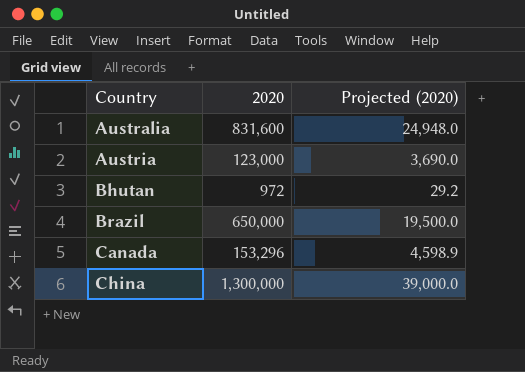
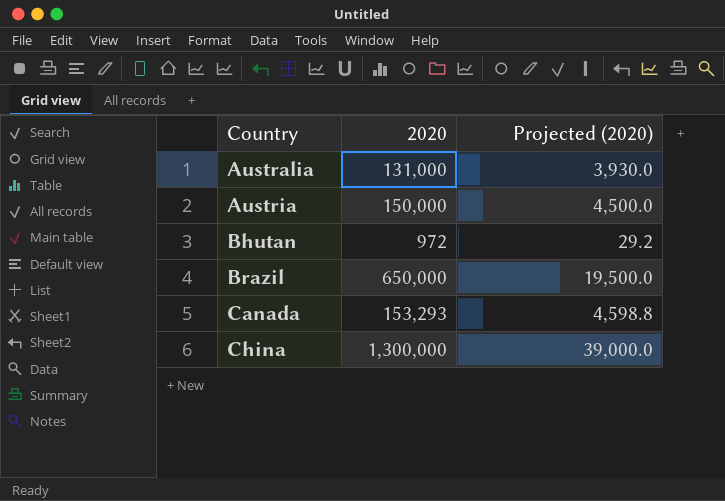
Australia | 2020: 831,600 -> 131,000
Australia | Projected (2020): 24,948.0 -> 3,930.0
Austria | 2020: 123,000 -> 150,000
Austria | Projected (2020): 3,690.0 -> 4,500.0
Canada | 2020: 153,296 -> 153,293
Canada | Projected (2020): 4,598.9 -> 4,598.8

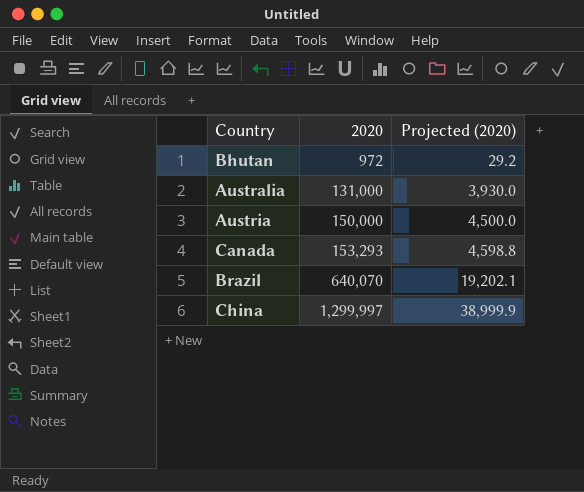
row order: Country ascending -> 2020 ascending
Brazil | 2020: 650,000 -> 640,070
Brazil | Projected (2020): 19,500.0 -> 19,202.1
China | 2020: 1,300,000 -> 1,299,997
China | Projected (2020): 39,000.0 -> 38,999.9

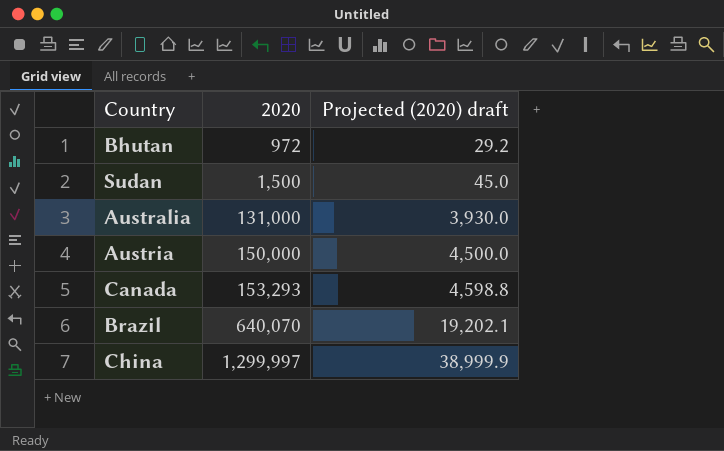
column name: Projected (2020) -> Projected (2020) draft
row Sudan: none -> 1,500 | 45.0

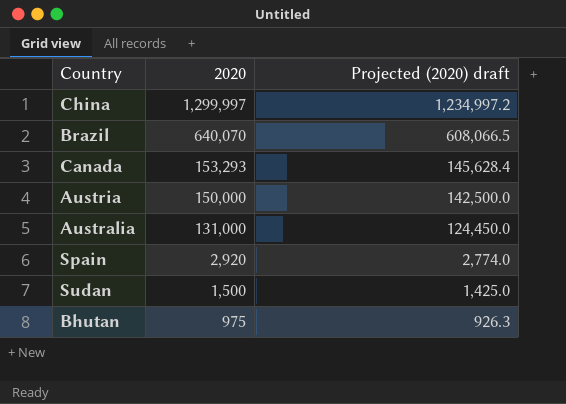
row order: 2020 ascending -> 2020 descending
column Projected (2020) draft | formula: [2020] * 0.03 -> [2020] * 0.95
row Spain: none -> 2,920 | 2,774.0
Bhutan | 2020: 972 -> 975

